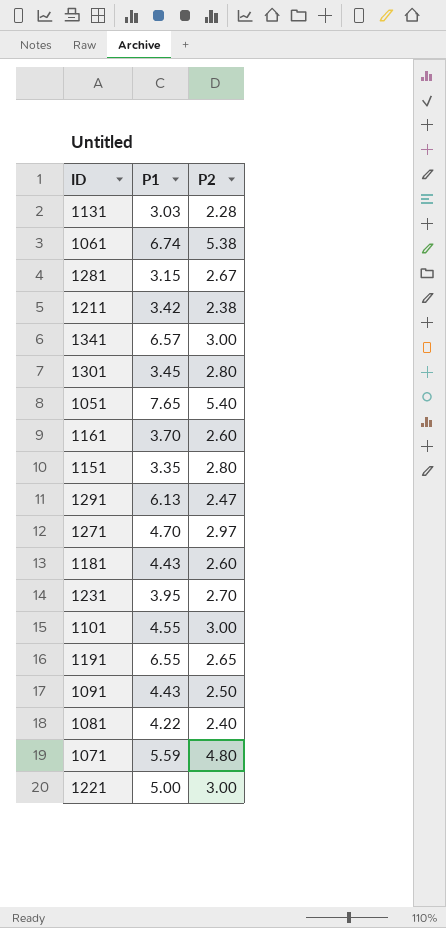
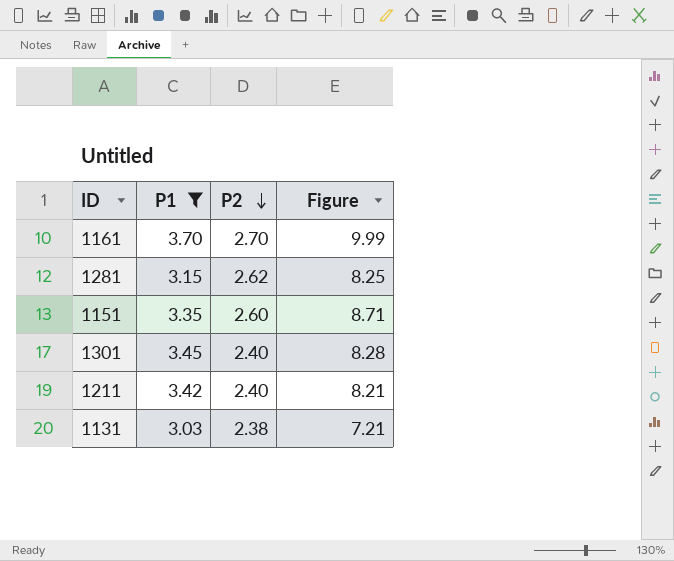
filter: none -> P1 <= 3.70
row order: none -> P2 descending
column Figure | formula: none -> [P1] * [P2]
1161 | P2: 2.60 -> 2.70
1281 | P2: 2.67 -> 2.62
1151 | P2: 2.80 -> 2.60
1301 | P2: 2.80 -> 2.40
1211 | P2: 2.38 -> 2.40
1131 | P2: 2.28 -> 2.38

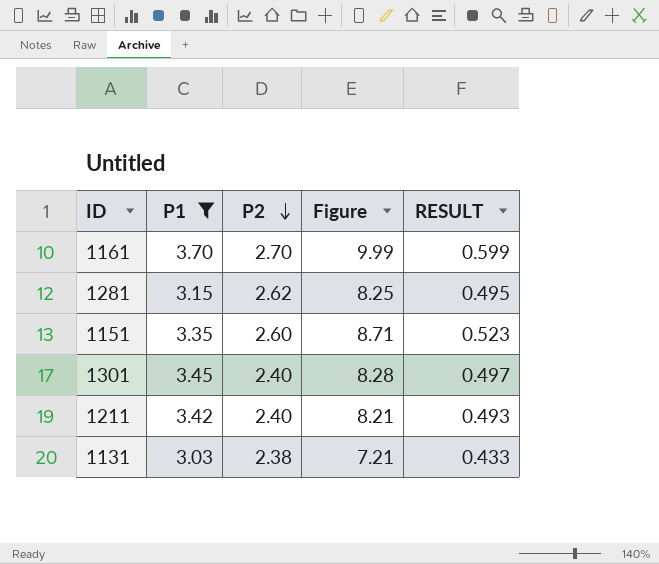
column RESULT | formula: none -> [Figure] * 0.06

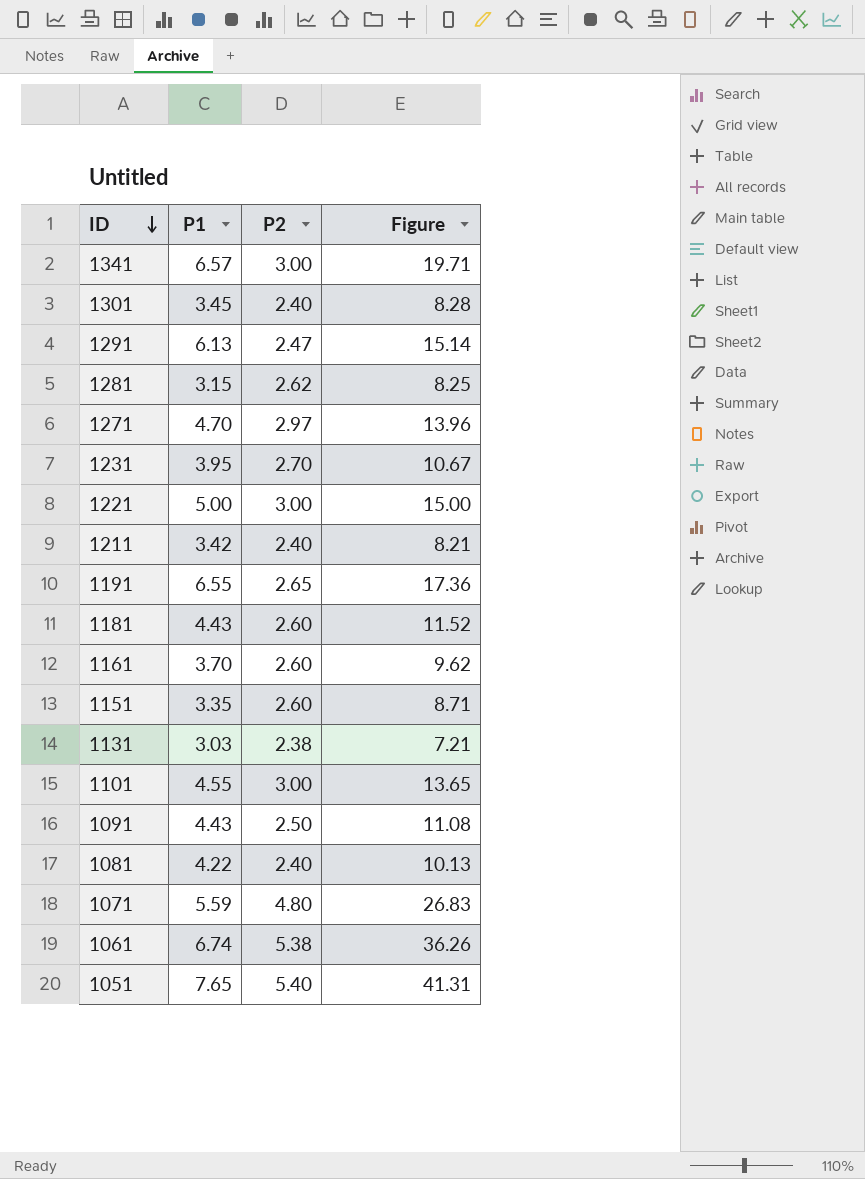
filter: P1 <= 3.70 -> none
row order: P2 descending -> ID descending
column RESULT | formula: [Figure] * 0.06 -> none
1161 | P2: 2.70 -> 2.60
1161 | Figure: 9.99 -> 9.62

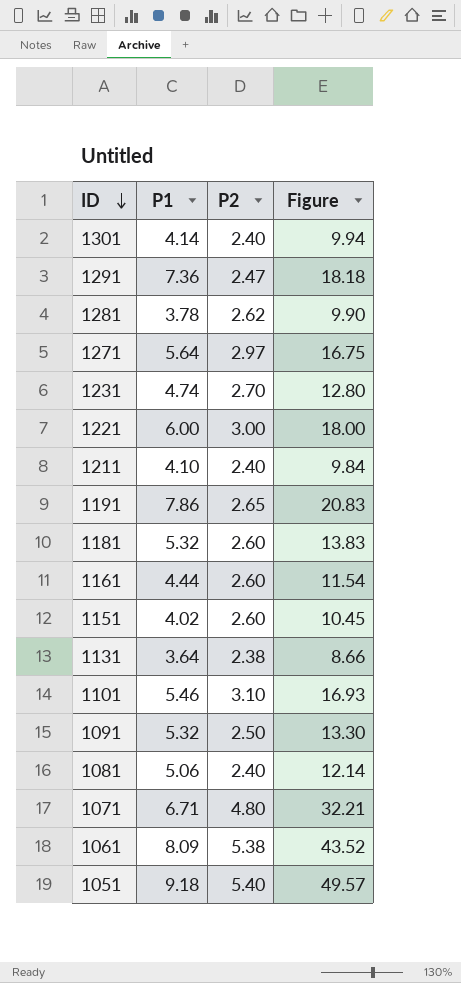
row 1341: 6.57 | 3.00 | 19.71 -> none
1301 | P1: 3.45 -> 4.14
1301 | Figure: 8.28 -> 9.94
1291 | P1: 6.13 -> 7.36
1291 | Figure: 15.14 -> 18.18
1281 | P1: 3.15 -> 3.78
1281 | Figure: 8.25 -> 9.90
1271 | P1: 4.70 -> 5.64
1271 | Figure: 13.96 -> 16.75
1231 | P1: 3.95 -> 4.74
1231 | Figure: 10.67 -> 12.80
1221 | P1: 5.00 -> 6.00
1221 | Figure: 15.00 -> 18.00
1211 | P1: 3.42 -> 4.10
1211 | Figure: 8.21 -> 9.84
1191 | P1: 6.55 -> 7.86
1191 | Figure: 17.36 -> 20.83
1181 | P1: 4.43 -> 5.32
1181 | Figure: 11.52 -> 13.83
1161 | P1: 3.70 -> 4.44
1161 | Figure: 9.62 -> 11.54
1151 | P1: 3.35 -> 4.02
1151 | Figure: 8.71 -> 10.45
1131 | P1: 3.03 -> 3.64
1131 | Figure: 7.21 -> 8.66
1101 | P1: 4.55 -> 5.46
1101 | P2: 3.00 -> 3.10
1101 | Figure: 13.65 -> 16.93
1091 | P1: 4.43 -> 5.32
1091 | Figure: 11.08 -> 13.30
1081 | P1: 4.22 -> 5.06
1081 | Figure: 10.13 -> 12.14
1071 | P1: 5.59 -> 6.71
1071 | Figure: 26.83 -> 32.21
1061 | P1: 6.74 -> 8.09
1061 | Figure: 36.26 -> 43.52
1051 | P1: 7.65 -> 9.18
1051 | Figure: 41.31 -> 49.57

